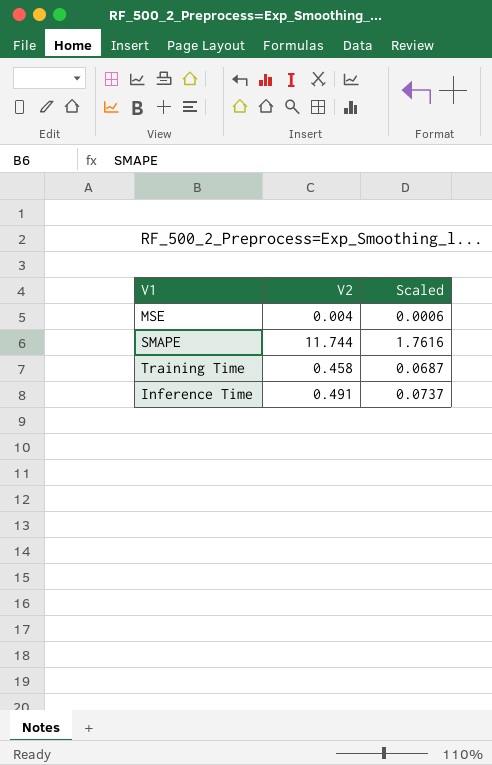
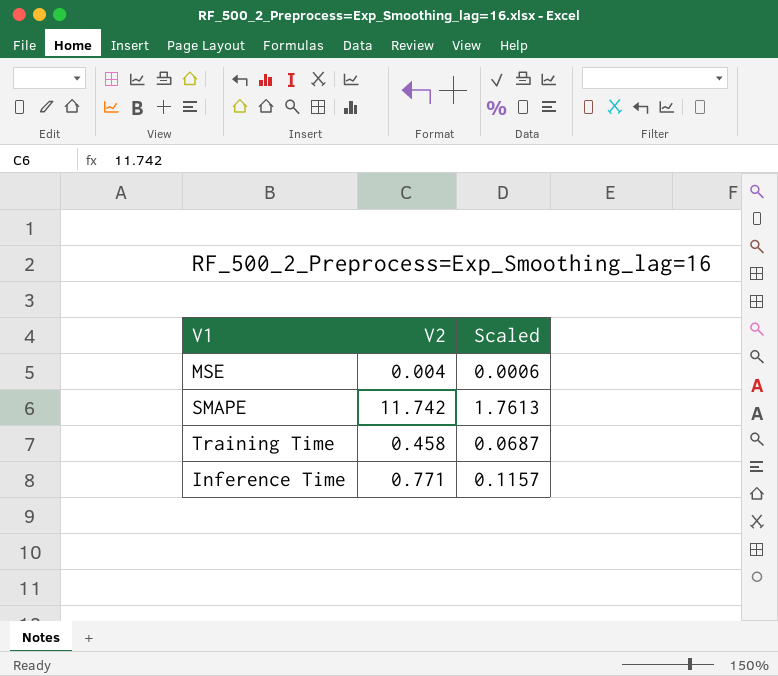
SMAPE | V2: 11.744 -> 11.742
SMAPE | Scaled: 1.7616 -> 1.7613
Inference Time | V2: 0.491 -> 0.771
Inference Time | Scaled: 0.0737 -> 0.1157

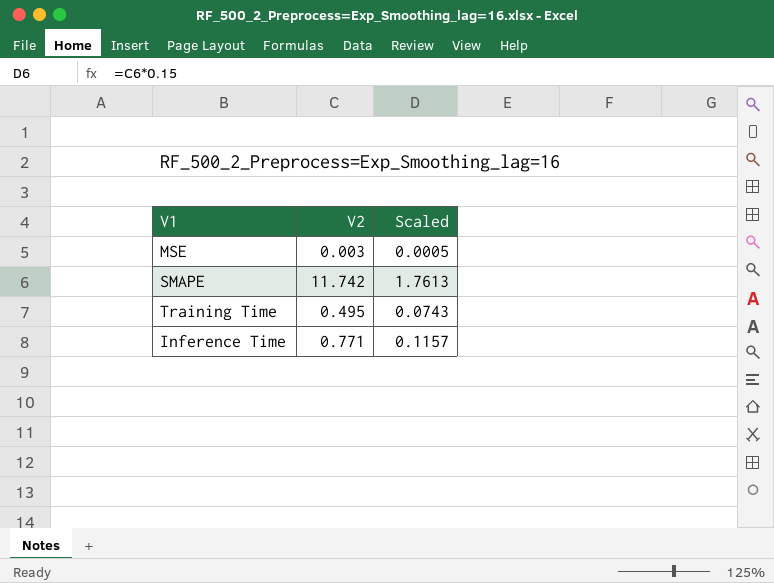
MSE | V2: 0.004 -> 0.003
MSE | Scaled: 0.0006 -> 0.0005
Training Time | V2: 0.458 -> 0.495
Training Time | Scaled: 0.0687 -> 0.0743

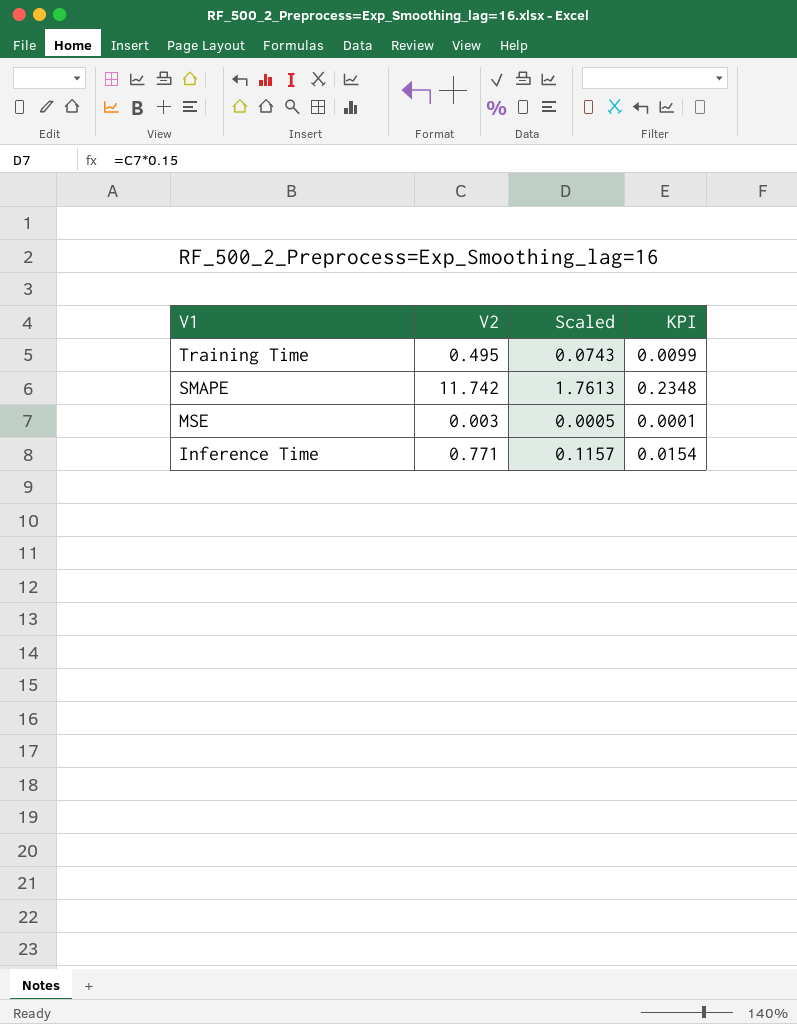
row order: none -> V1 descending
column KPI | formula: none -> [V2] * 0.02

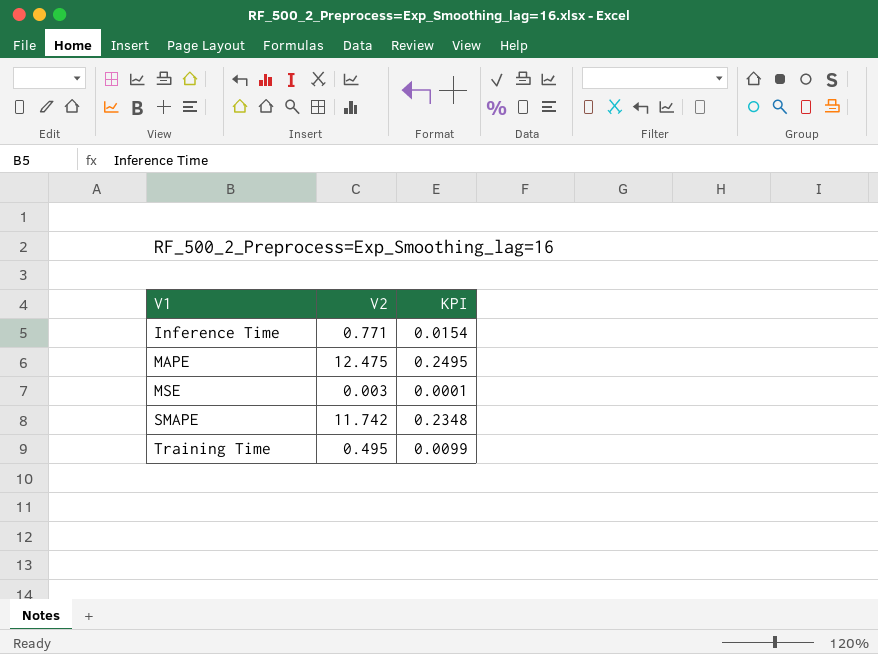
row order: V1 descending -> V1 ascending
column Scaled | formula: [V2] * 0.15 -> none
row MAPE: none -> 12.475 | 0.2495

